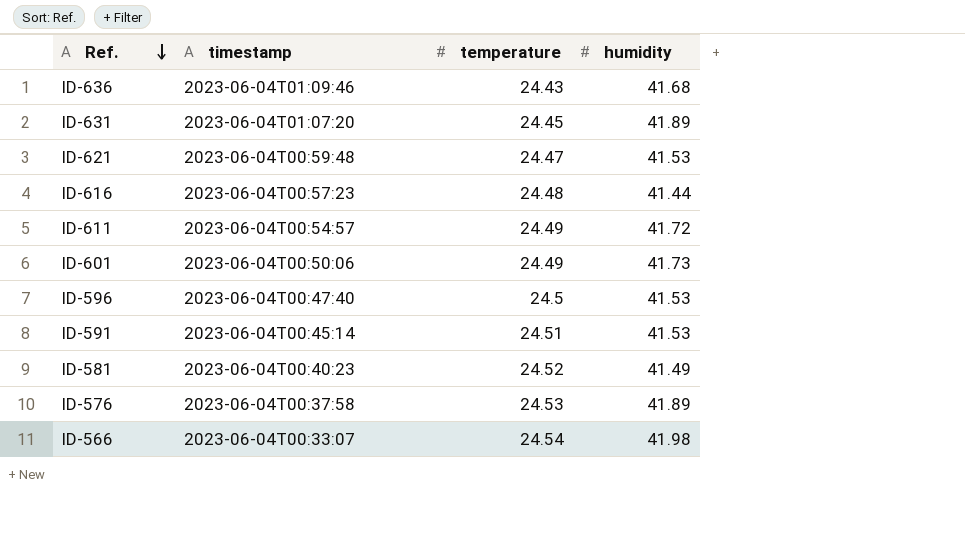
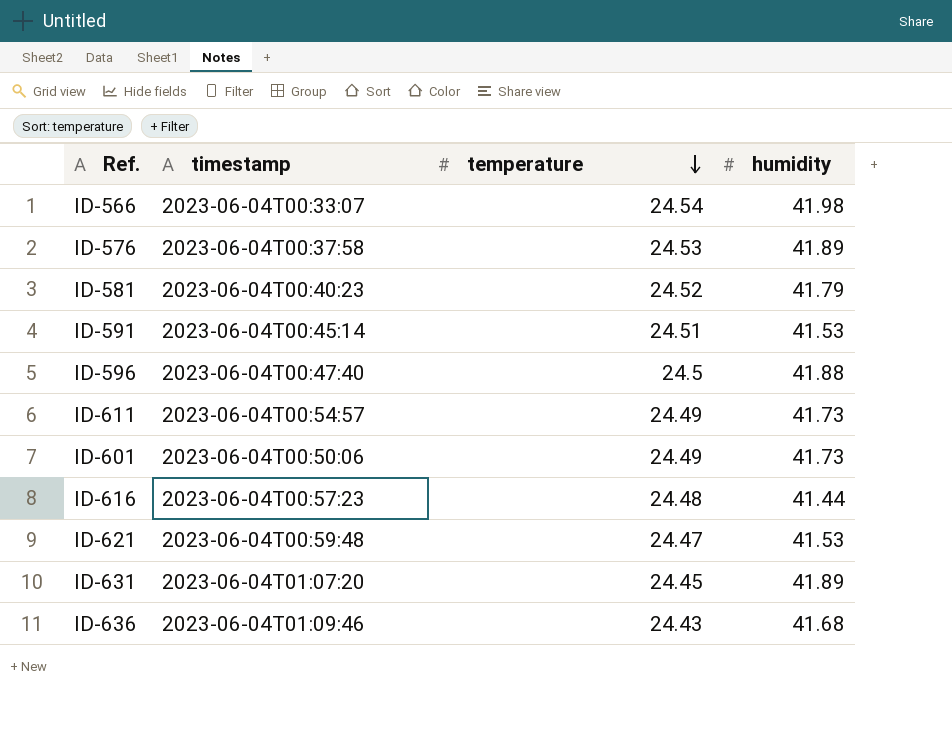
row order: Ref. descending -> temperature descending
ID-581 | humidity: 41.49 -> 41.79
ID-596 | humidity: 41.53 -> 41.88
ID-611 | humidity: 41.72 -> 41.73

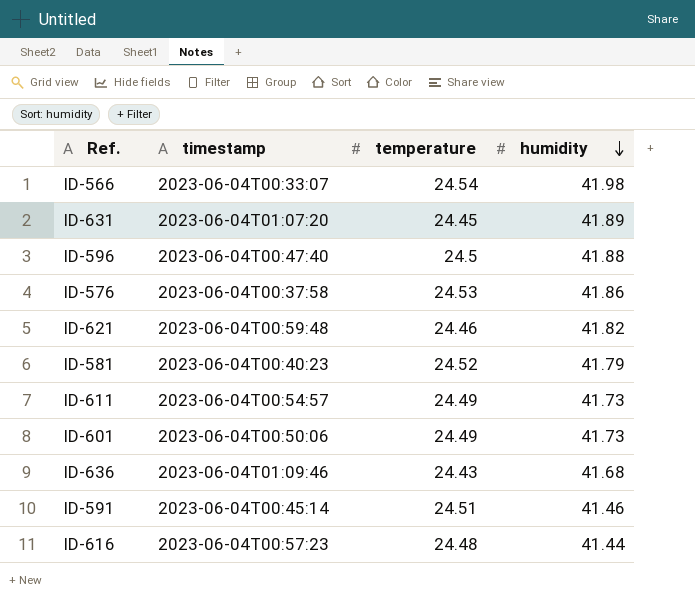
row order: temperature descending -> humidity descending
ID-576 | humidity: 41.89 -> 41.86
ID-621 | temperature: 24.47 -> 24.46
ID-621 | humidity: 41.53 -> 41.82
ID-591 | humidity: 41.53 -> 41.46

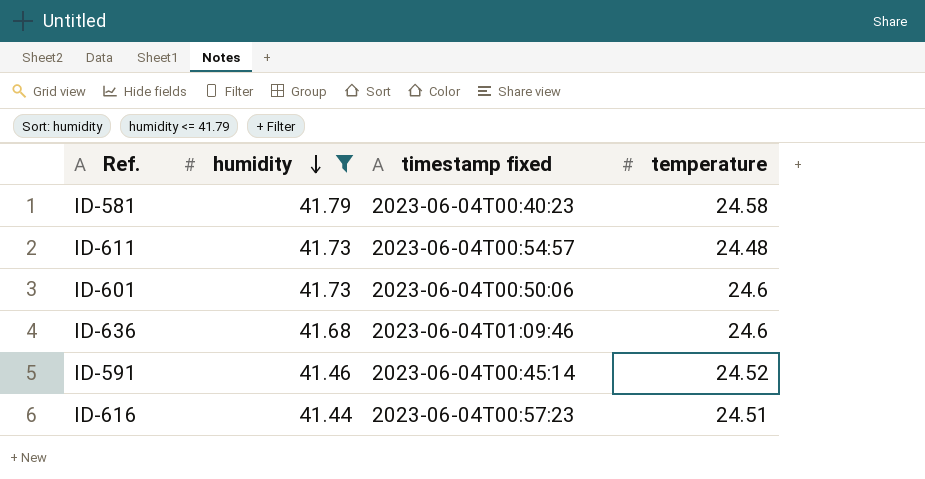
filter: none -> humidity <= 41.79
column humidity | position: 4 -> 2
column name: timestamp -> timestamp fixed
ID-581 | temperature: 24.52 -> 24.58
ID-611 | temperature: 24.49 -> 24.48
ID-601 | temperature: 24.49 -> 24.6
ID-636 | temperature: 24.43 -> 24.6
ID-591 | temperature: 24.51 -> 24.52
ID-616 | temperature: 24.48 -> 24.51

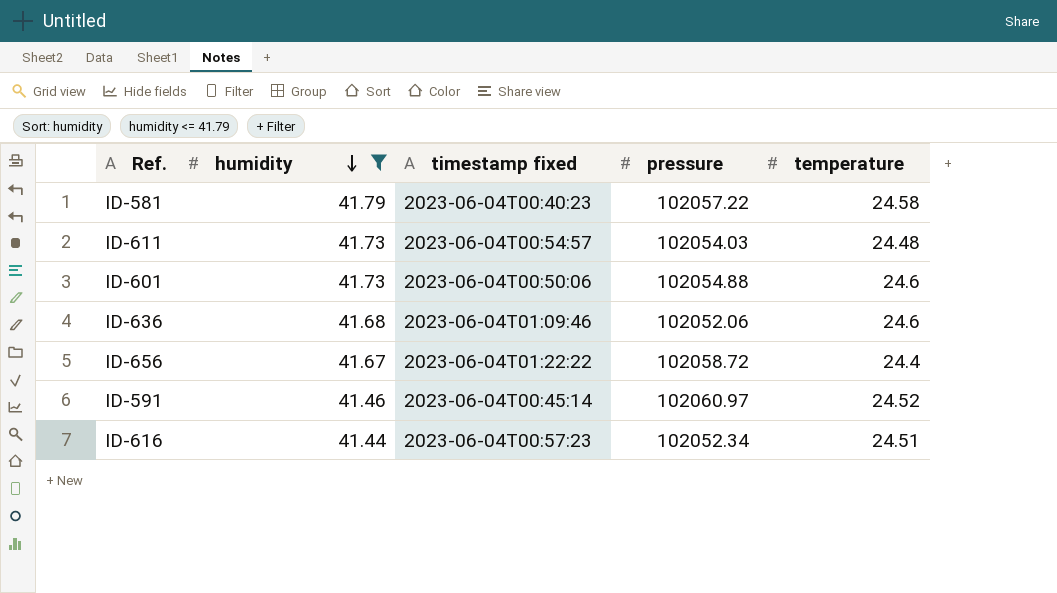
column pressure | position: none -> 4
row ID-656: none -> 41.67 | 2023-06-04T01:22:22 | 102058.72 | 24.4

